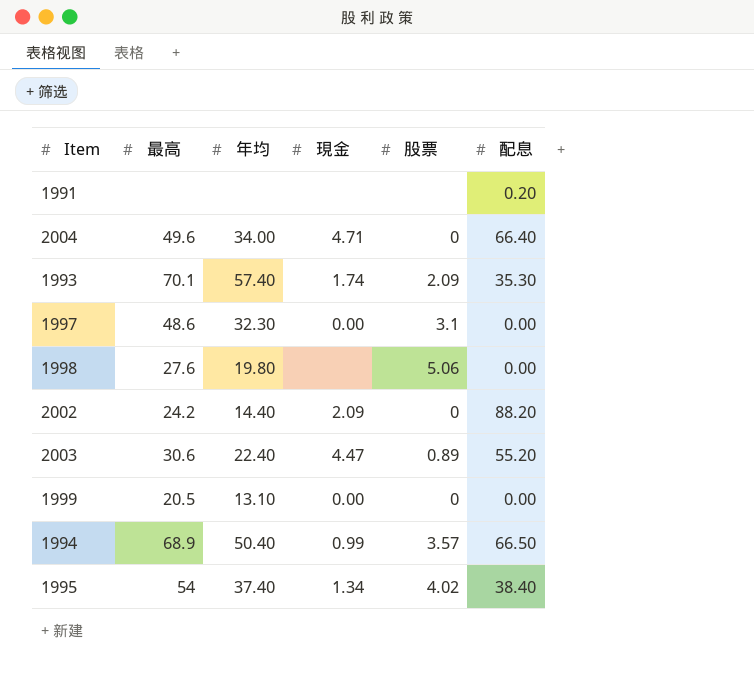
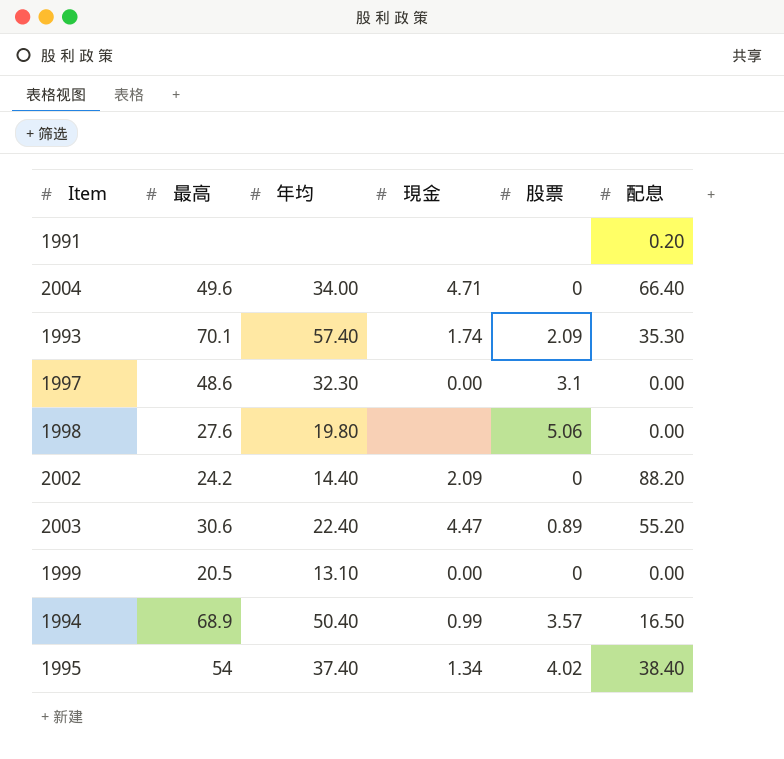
1994 | 配息: 66.50 -> 16.50

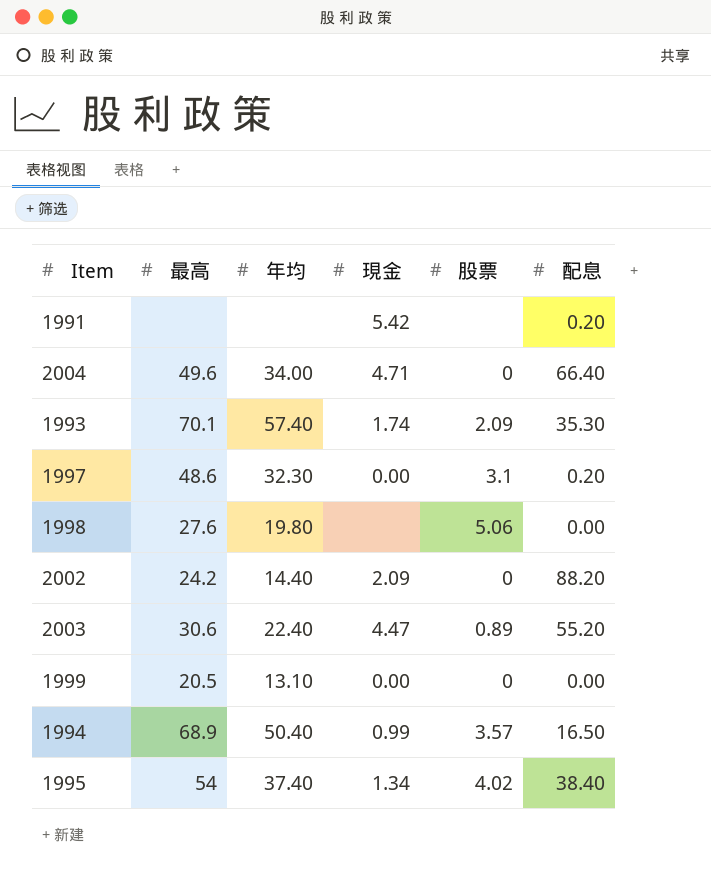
1991 | 現金: none -> 5.42
1997 | 配息: 0.00 -> 0.20

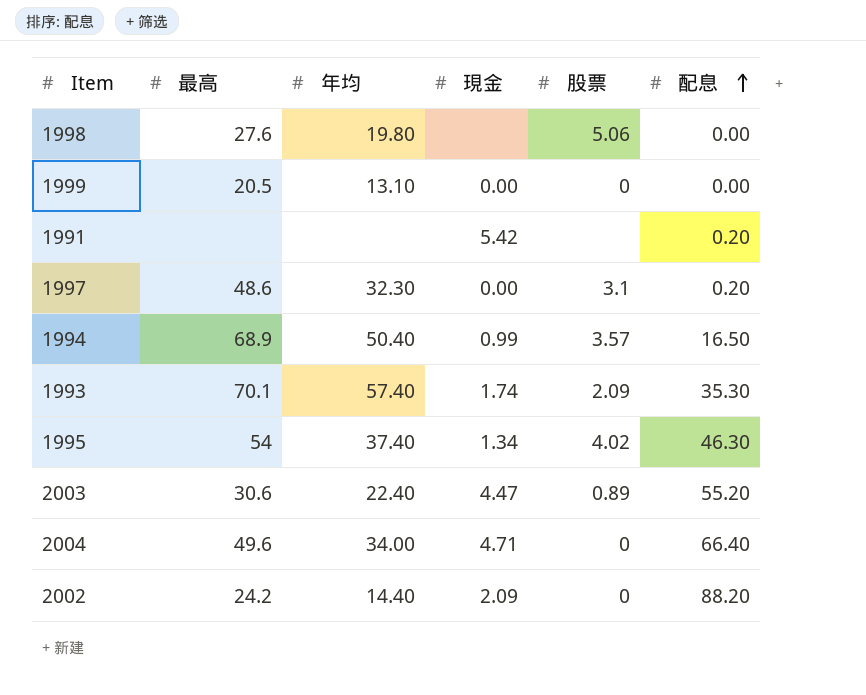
row order: none -> 配息 ascending
1995 | 配息: 38.40 -> 46.30

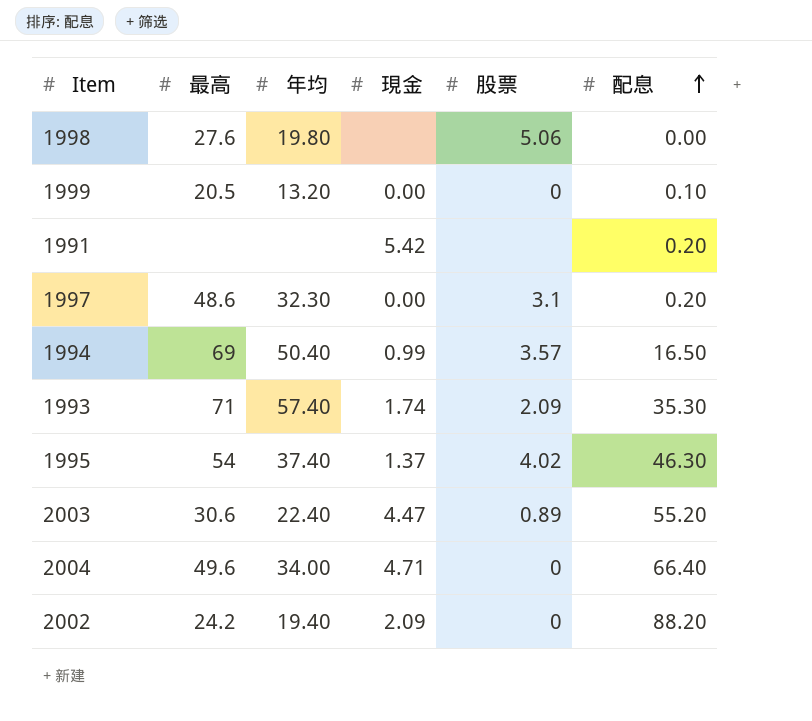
1999 | 年均: 13.10 -> 13.20
1999 | 配息: 0.00 -> 0.10
1994 | 最高: 68.9 -> 69
1993 | 最高: 70.1 -> 71
1995 | 現金: 1.34 -> 1.37
2002 | 年均: 14.40 -> 19.40

